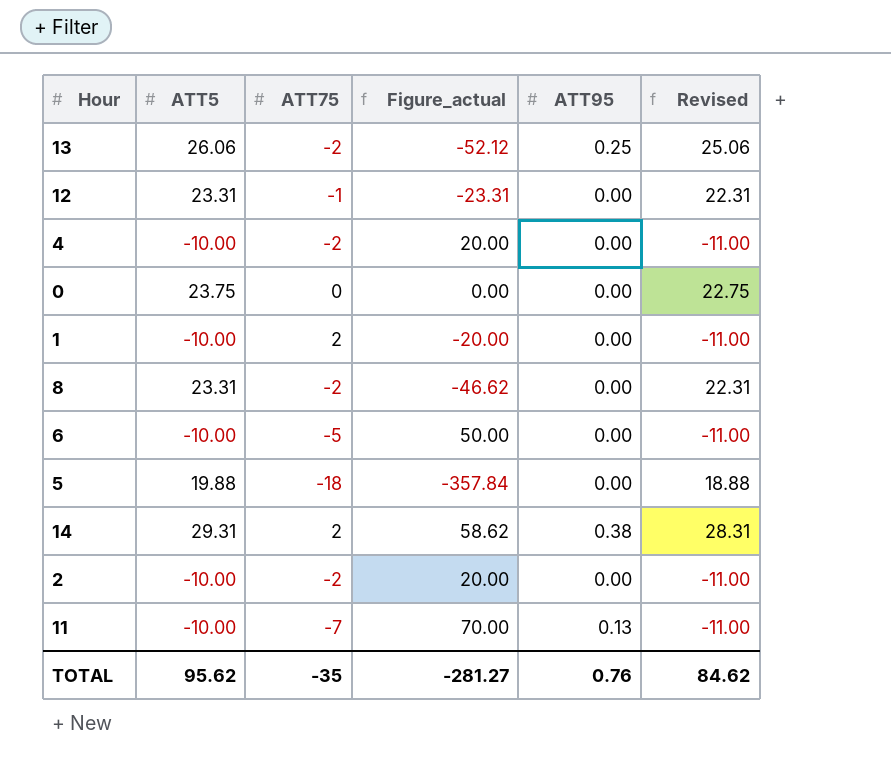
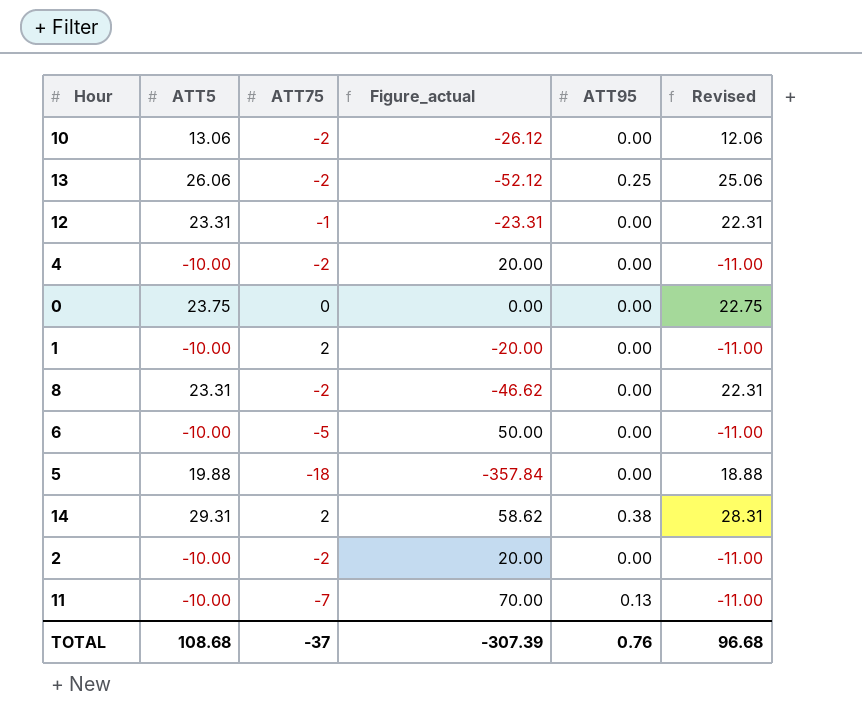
row 10: none -> 13.06 | -2 | -26.12 | 0.00 | 12.06
TOTAL | ATT5: 95.62 -> 108.68
TOTAL | ATT75: -35 -> -37
TOTAL | Figure_actual: -281.27 -> -307.39
TOTAL | Revised: 84.62 -> 96.68

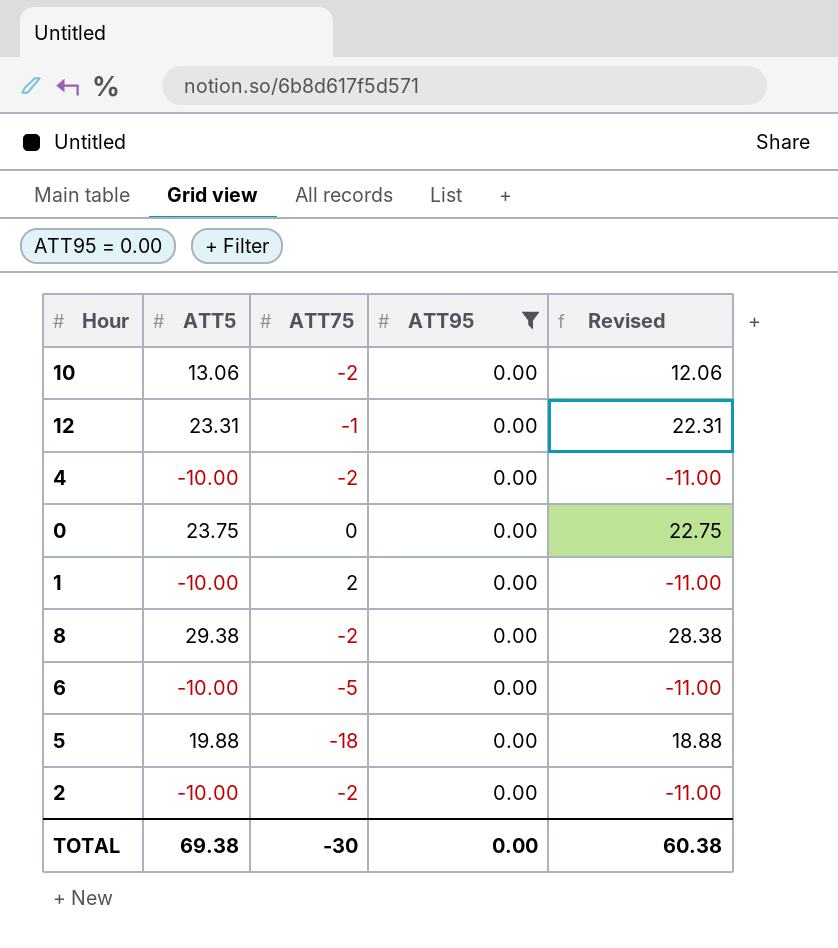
filter: none -> ATT95 = 0.00
column Figure_actual | formula: [ATT5] * [ATT75] -> none
8 | ATT5: 23.31 -> 29.38
8 | Revised: 22.31 -> 28.38
TOTAL | ATT5: 108.68 -> 69.38
TOTAL | ATT75: -37 -> -30
TOTAL | ATT95: 0.76 -> 0.00
TOTAL | Revised: 96.68 -> 60.38

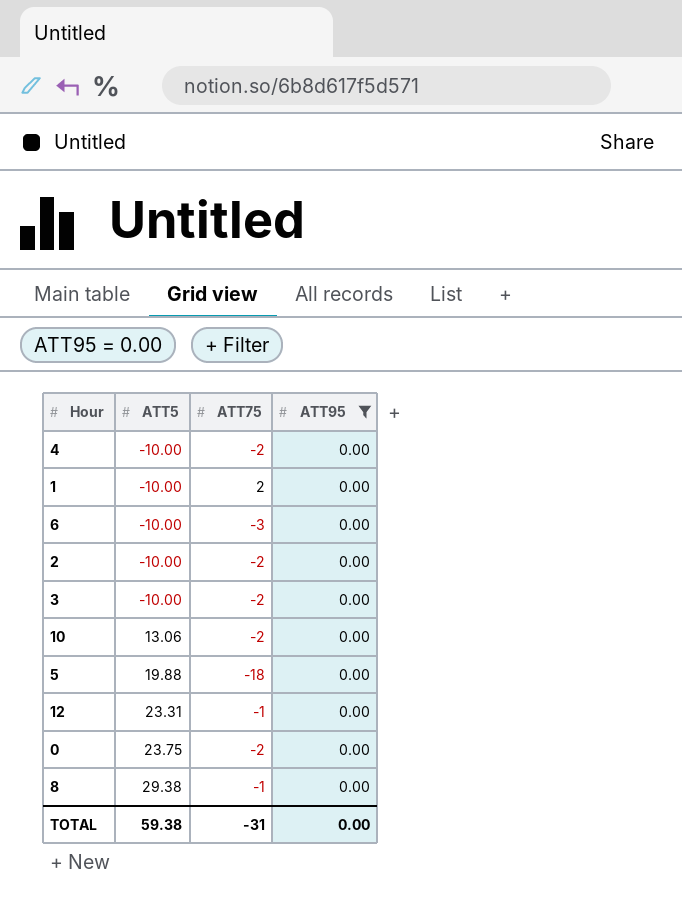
row order: none -> ATT5 ascending
column Revised | formula: [ATT5] - 1 -> none
6 | ATT75: -5 -> -3
row 3: none -> -10.00 | -2 | 0.00
0 | ATT75: 0 -> -2
8 | ATT75: -2 -> -1
TOTAL | ATT5: 69.38 -> 59.38
TOTAL | ATT75: -30 -> -31

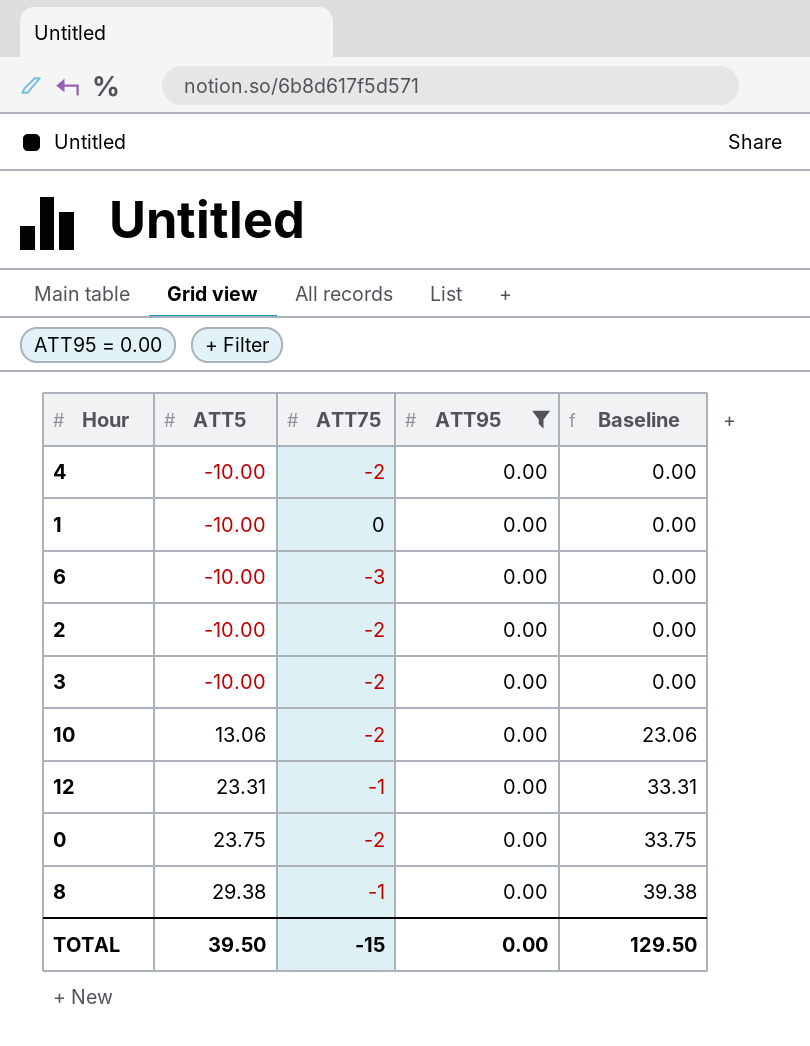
column Baseline | formula: none -> [ATT5] + 10
row 5: 19.88 | -18 | 0.00 -> none
1 | ATT75: 2 -> 0
TOTAL | ATT5: 59.38 -> 39.50
TOTAL | ATT75: -31 -> -15

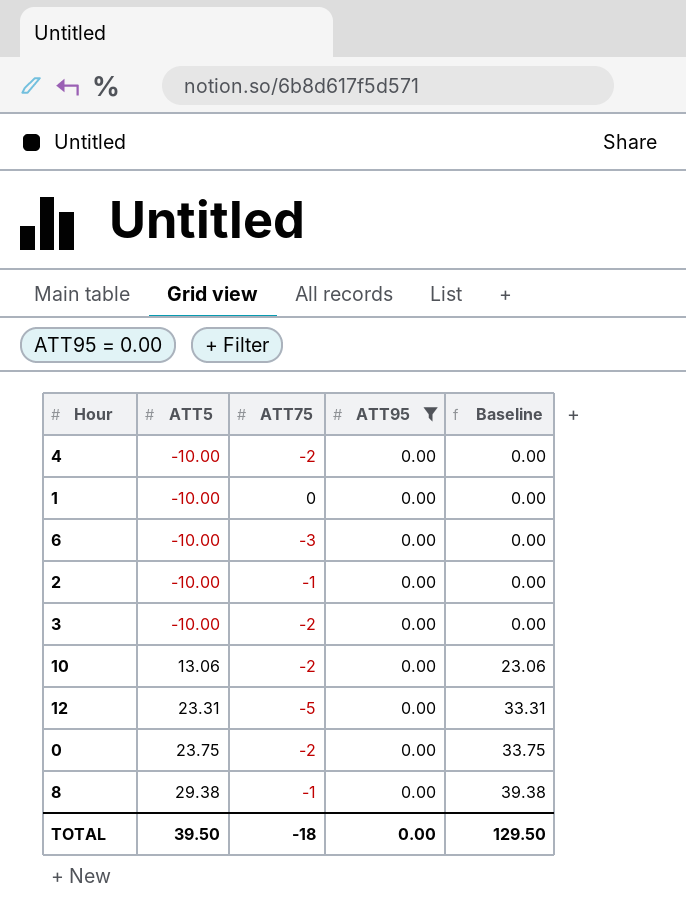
2 | ATT75: -2 -> -1
12 | ATT75: -1 -> -5
TOTAL | ATT75: -15 -> -18

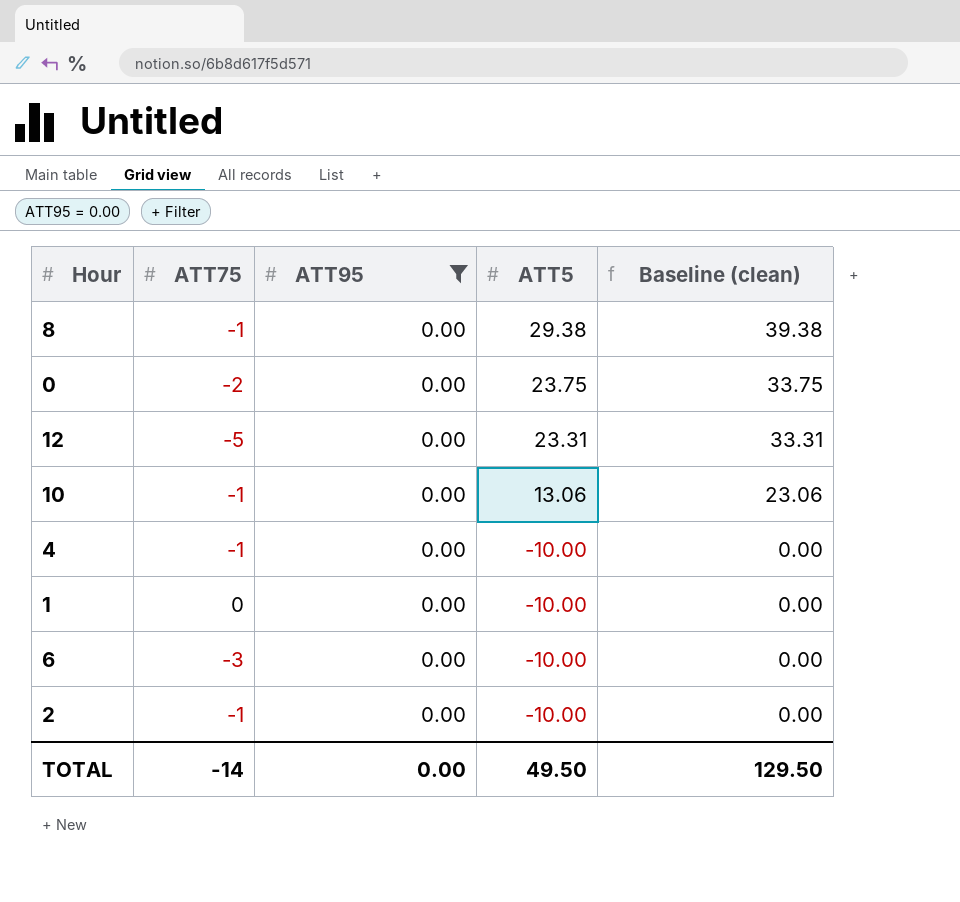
row order: ATT5 ascending -> ATT5 descending
column ATT5 | position: 2 -> 4
column name: Baseline -> Baseline (clean)
row 3: -10.00 | -2 | 0.00 | 0.00 -> none
10 | ATT75: -2 -> -1
4 | ATT75: -2 -> -1
TOTAL | ATT75: -18 -> -14
TOTAL | ATT5: 39.50 -> 49.50

